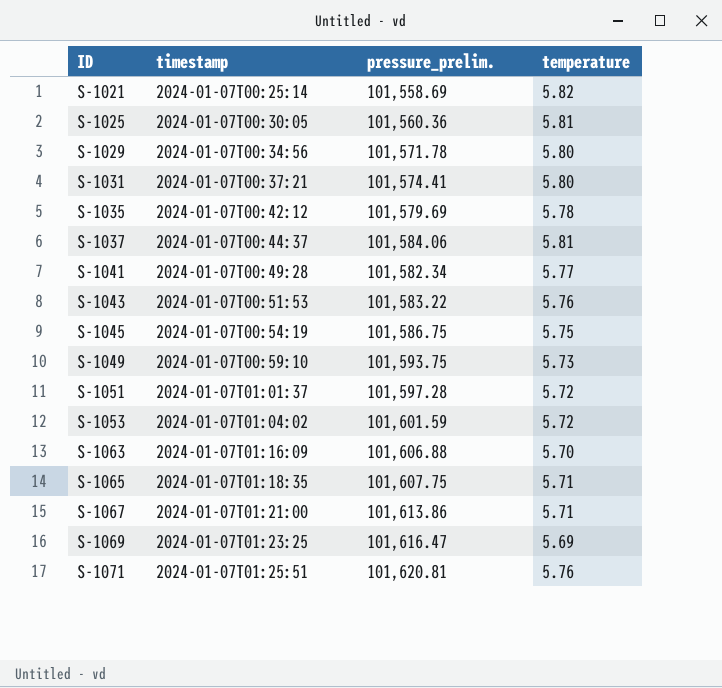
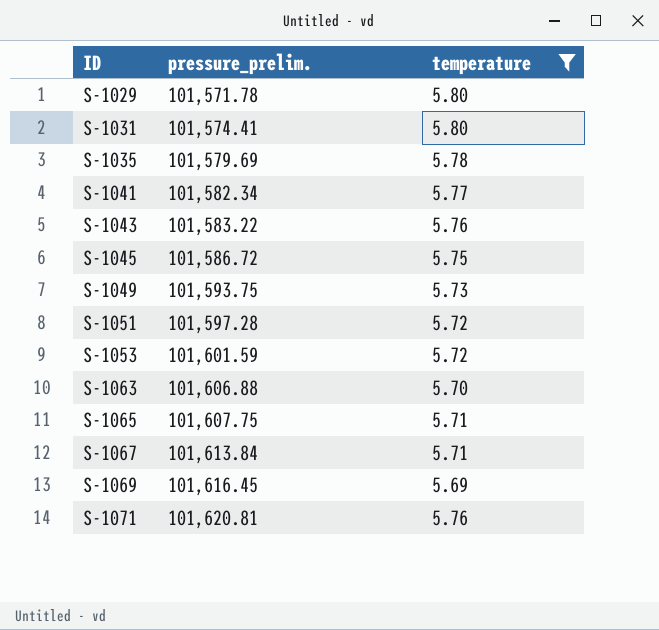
filter: none -> temperature <= 5.80
column timestamp | position: 2 -> none
S-1045 | pressure_prelim.: 101,586.75 -> 101,586.72
S-1067 | pressure_prelim.: 101,613.86 -> 101,613.84
S-1069 | pressure_prelim.: 101,616.47 -> 101,616.45

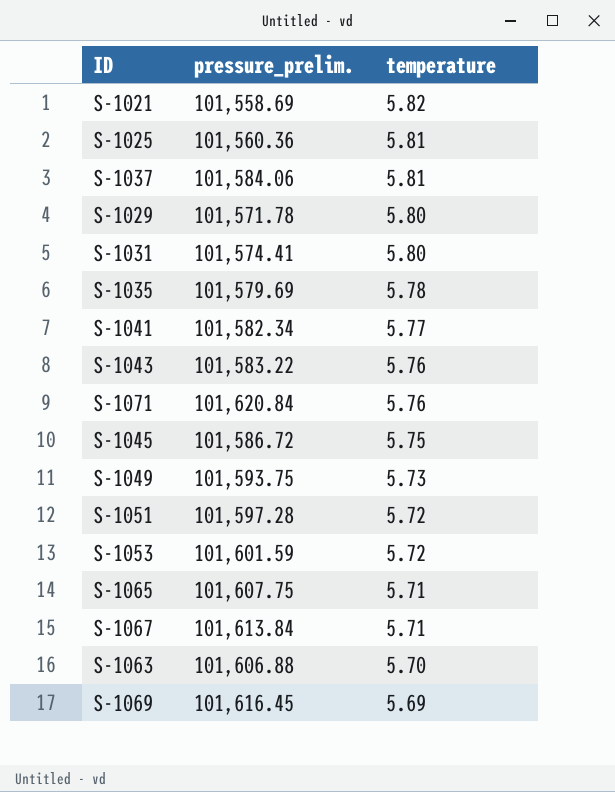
filter: temperature <= 5.80 -> none
row order: ID ascending -> temperature descending
S-1071 | pressure_prelim.: 101,620.81 -> 101,620.84

